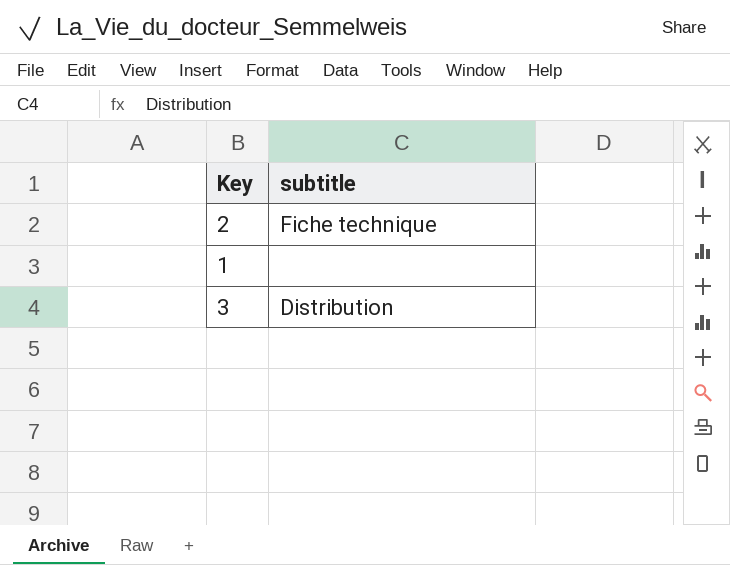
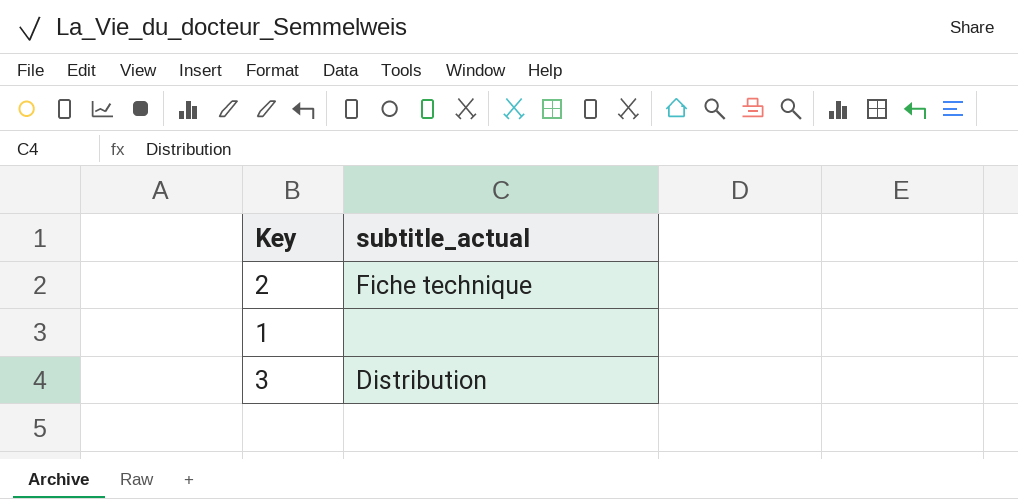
column name: subtitle -> subtitle_actual

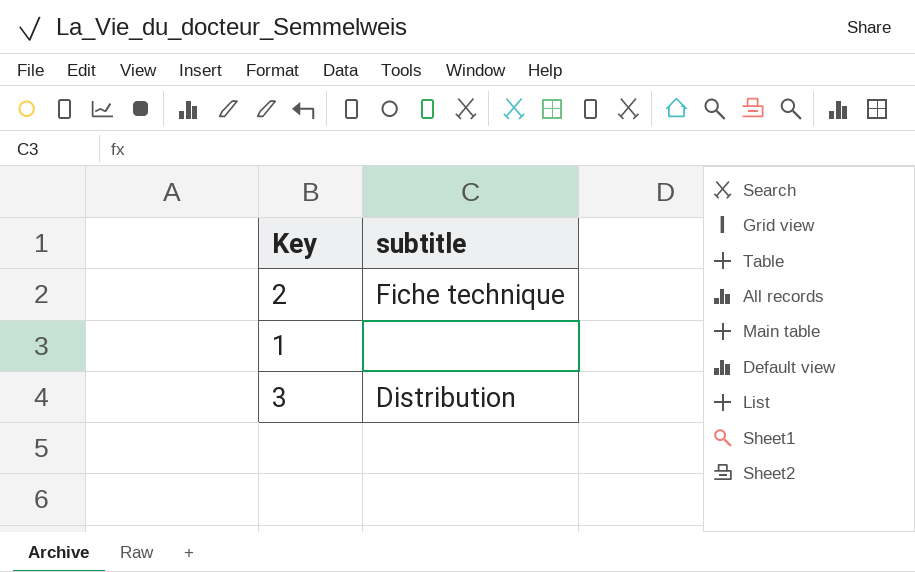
column name: subtitle_actual -> subtitle

